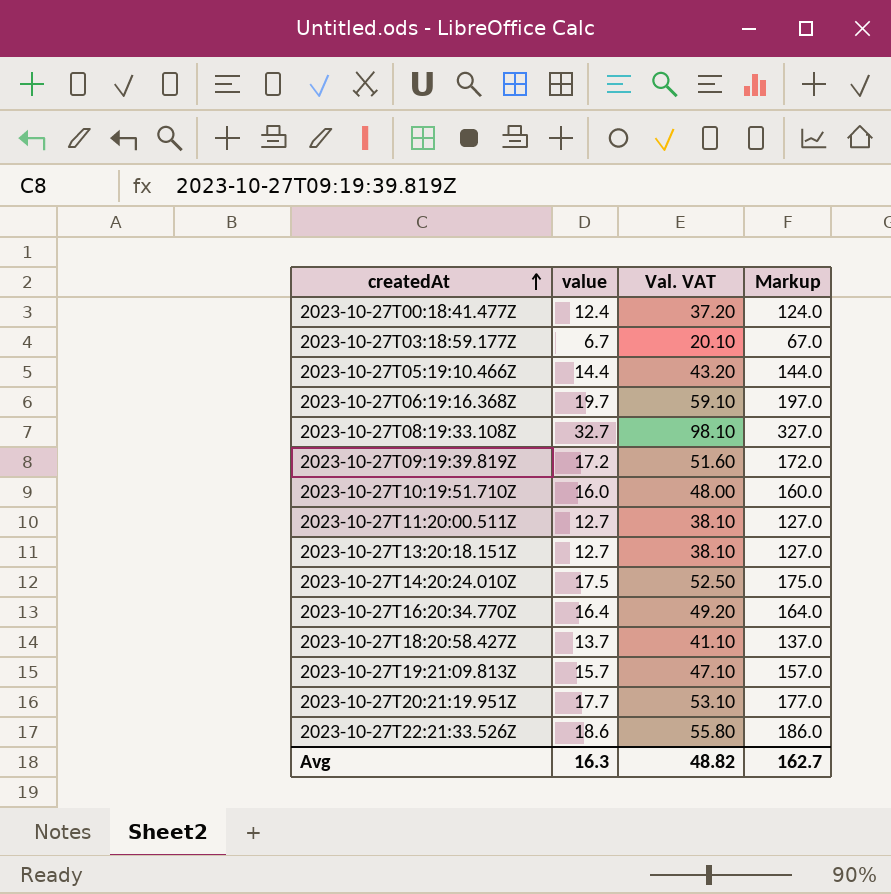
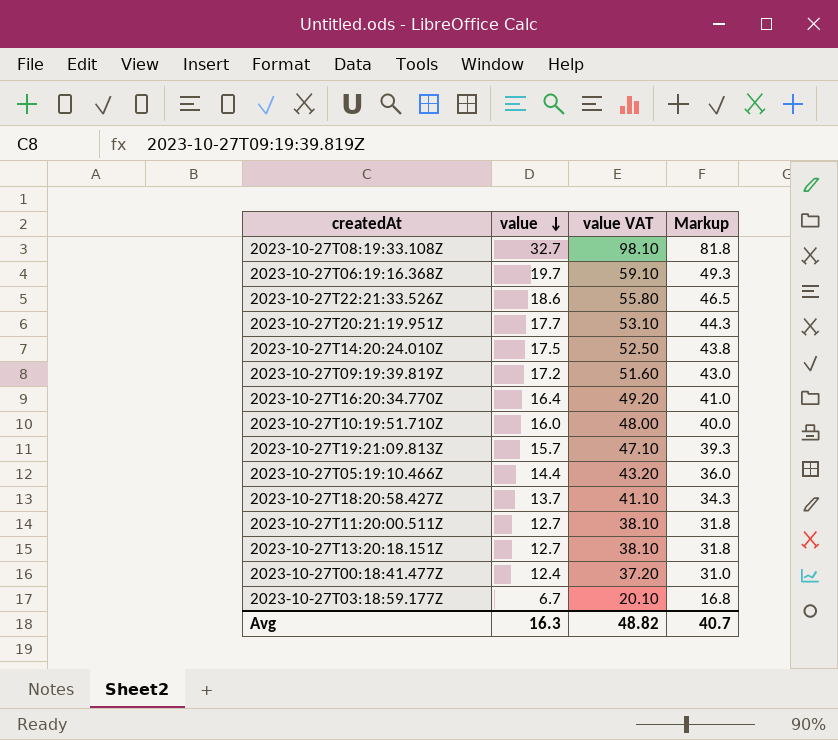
row order: createdAt ascending -> value descending
column name: Val. VAT -> value VAT
column Markup | formula: [value] * 10 -> [value] * 2.5
Avg | Markup: 162.7 -> 40.7

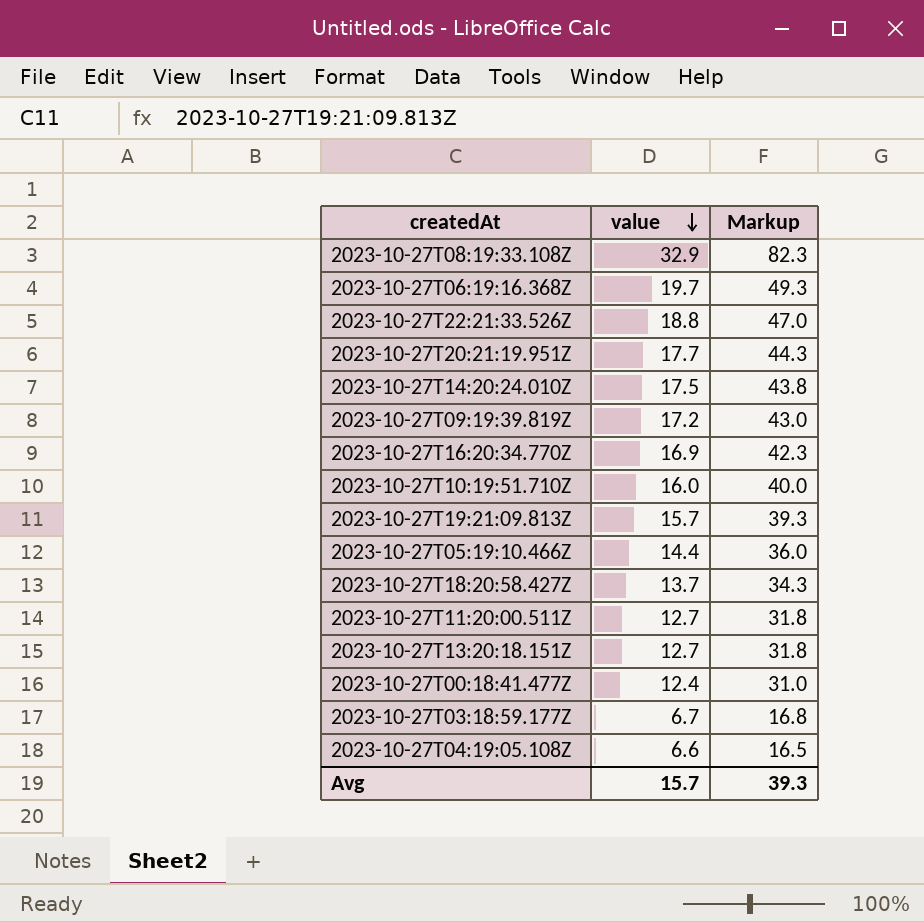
column value VAT | formula: [value] * 3 -> none
2023-10-27T08:19:33.108Z | value: 32.7 -> 32.9
2023-10-27T08:19:33.108Z | Markup: 81.8 -> 82.3
2023-10-27T22:21:33.526Z | value: 18.6 -> 18.8
2023-10-27T22:21:33.526Z | Markup: 46.5 -> 47.0
2023-10-27T16:20:34.770Z | value: 16.4 -> 16.9
2023-10-27T16:20:34.770Z | Markup: 41.0 -> 42.3
row 2023-10-27T04:19:05.108Z: none -> 6.6 | 16.5
Avg | value: 16.3 -> 15.7
Avg | Markup: 40.7 -> 39.3

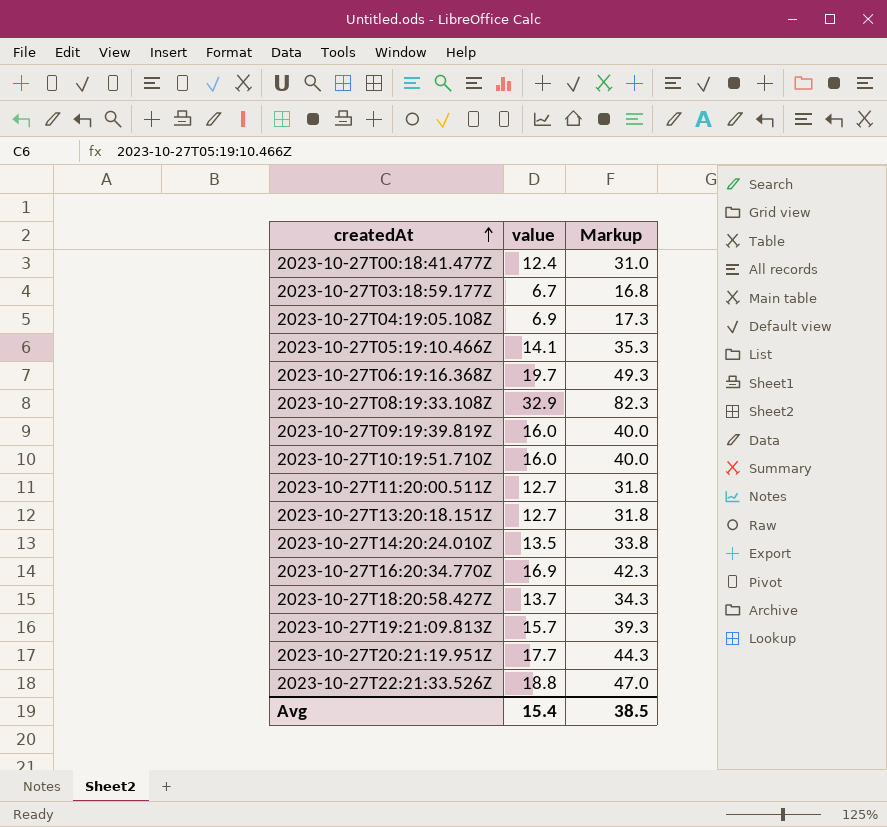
row order: value descending -> createdAt ascending
2023-10-27T04:19:05.108Z | value: 6.6 -> 6.9
2023-10-27T04:19:05.108Z | Markup: 16.5 -> 17.3
2023-10-27T05:19:10.466Z | value: 14.4 -> 14.1
2023-10-27T05:19:10.466Z | Markup: 36.0 -> 35.3
2023-10-27T09:19:39.819Z | value: 17.2 -> 16.0
2023-10-27T09:19:39.819Z | Markup: 43.0 -> 40.0
2023-10-27T14:20:24.010Z | value: 17.5 -> 13.5
2023-10-27T14:20:24.010Z | Markup: 43.8 -> 33.8
Avg | value: 15.7 -> 15.4
Avg | Markup: 39.3 -> 38.5

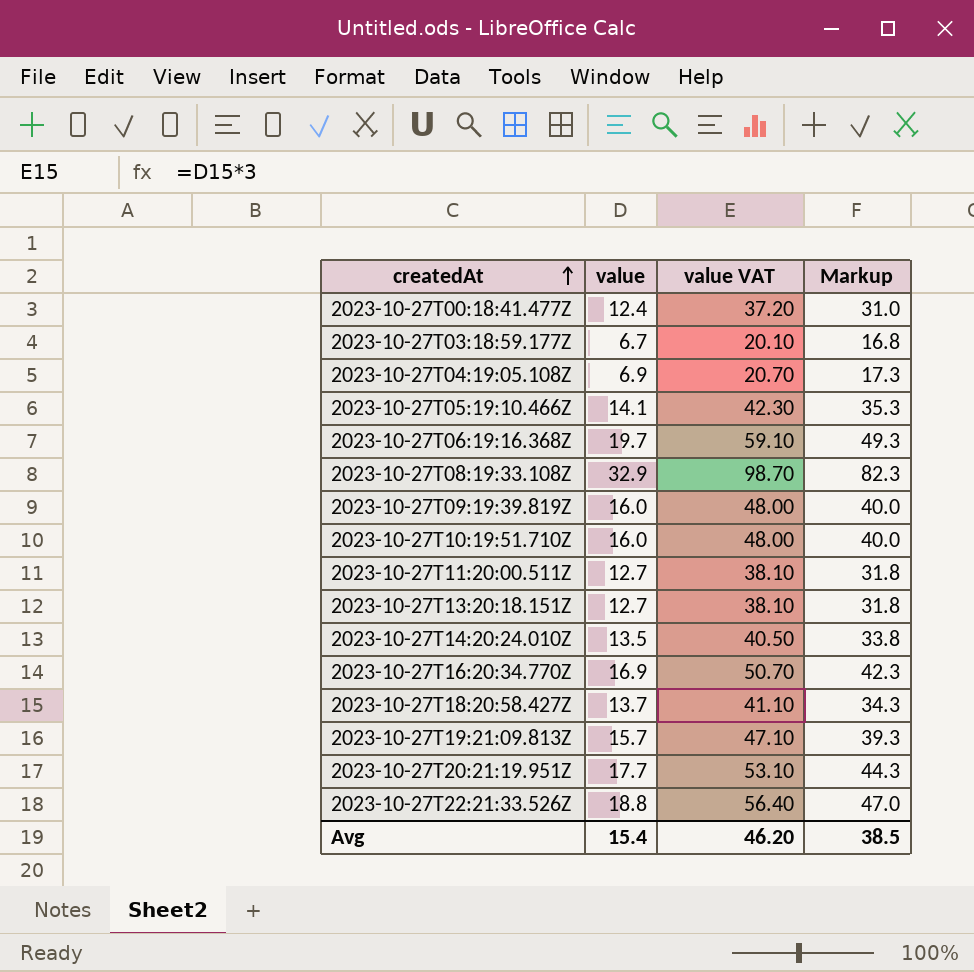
column value VAT | formula: none -> [value] * 3

